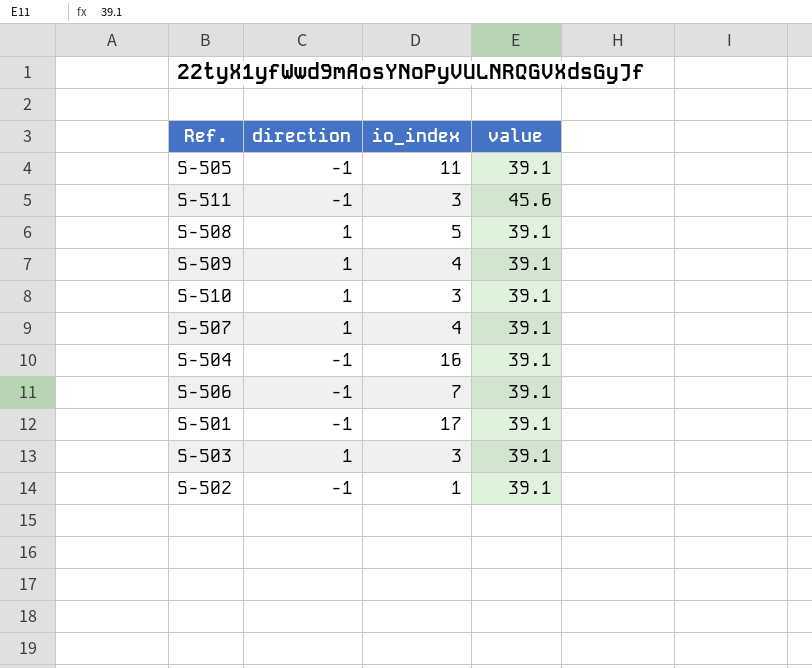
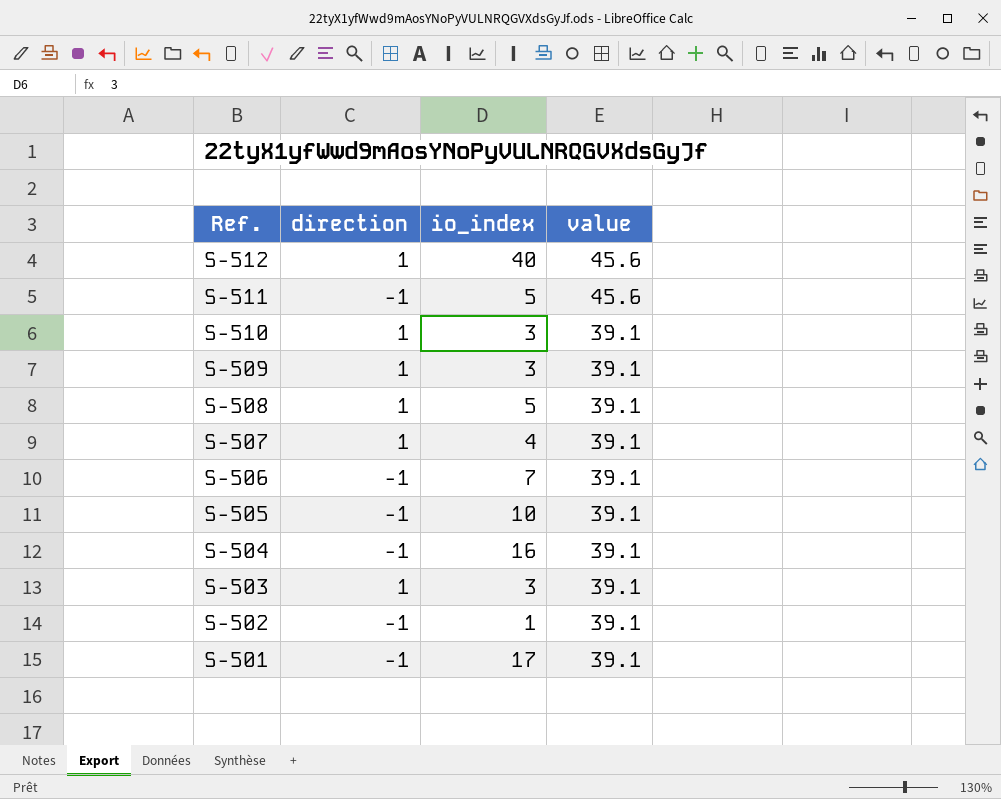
row order: none -> Ref. descending
row S-512: none -> 1 | 40 | 45.6
S-511 | io_index: 3 -> 5
S-509 | io_index: 4 -> 3
S-505 | io_index: 11 -> 10

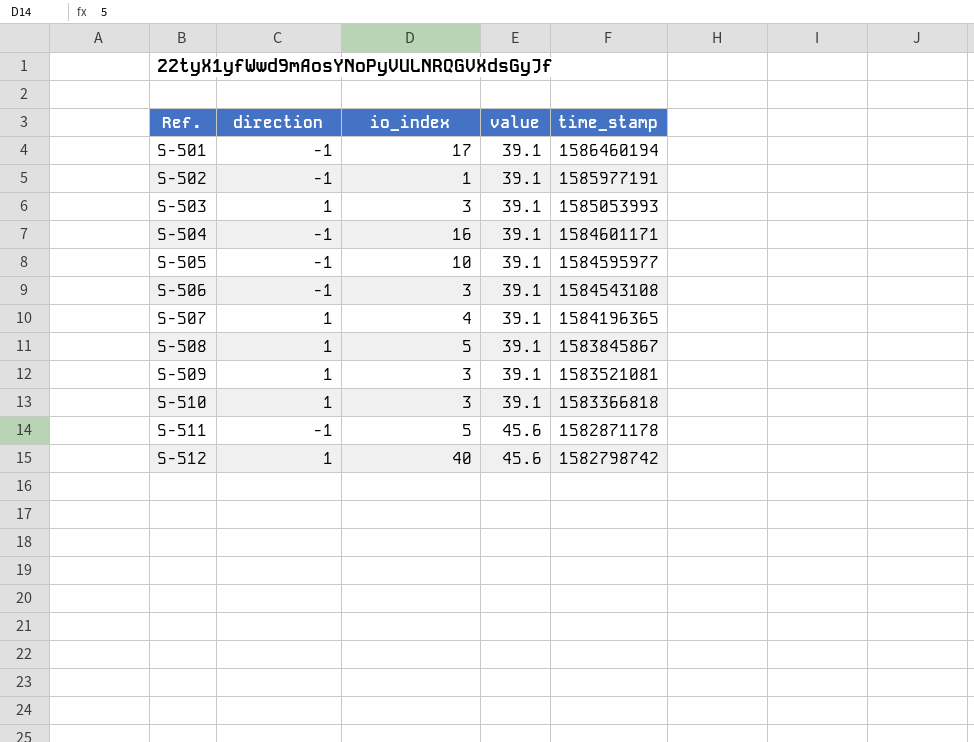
row order: Ref. descending -> Ref. ascending
column time_stamp | position: none -> 5
S-506 | io_index: 7 -> 3

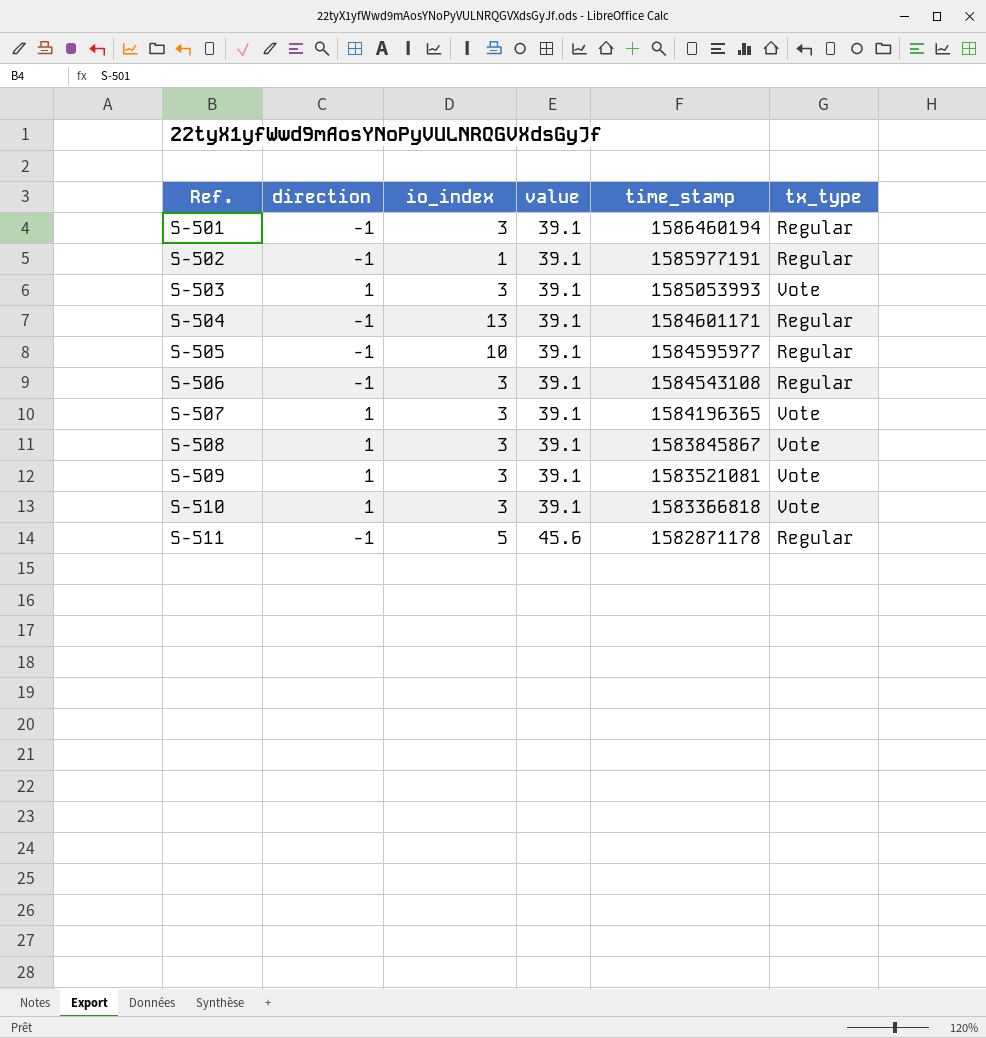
column tx_type | position: none -> 6
row S-512: 1 | 40 | 45.6 | 1582798742 -> none
S-501 | io_index: 17 -> 3
S-504 | io_index: 16 -> 13
S-507 | io_index: 4 -> 3
S-508 | io_index: 5 -> 3

